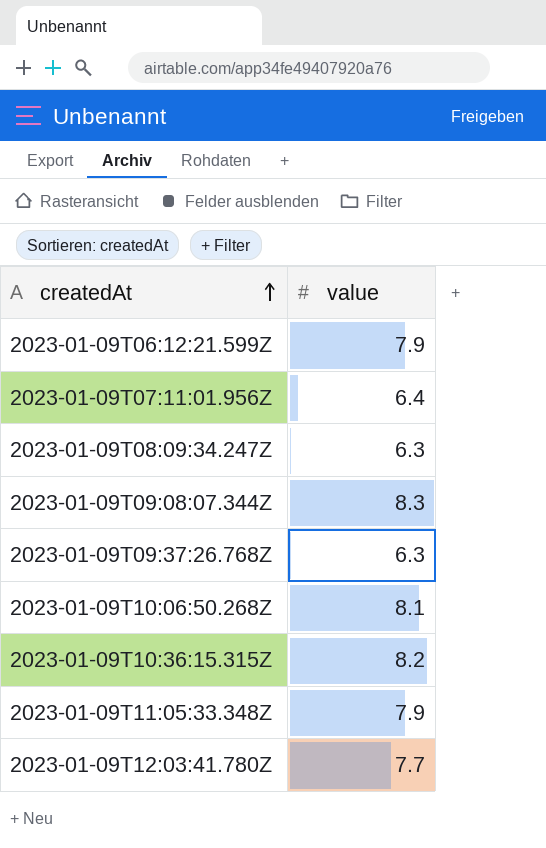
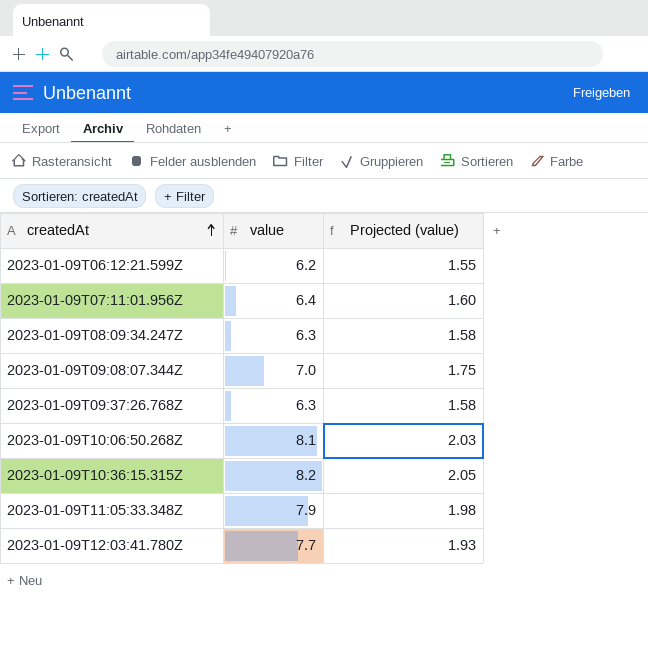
column Projected (value) | formula: none -> [value] * 0.25
2023-01-09T06:12:21.599Z | value: 7.9 -> 6.2
2023-01-09T09:08:07.344Z | value: 8.3 -> 7.0

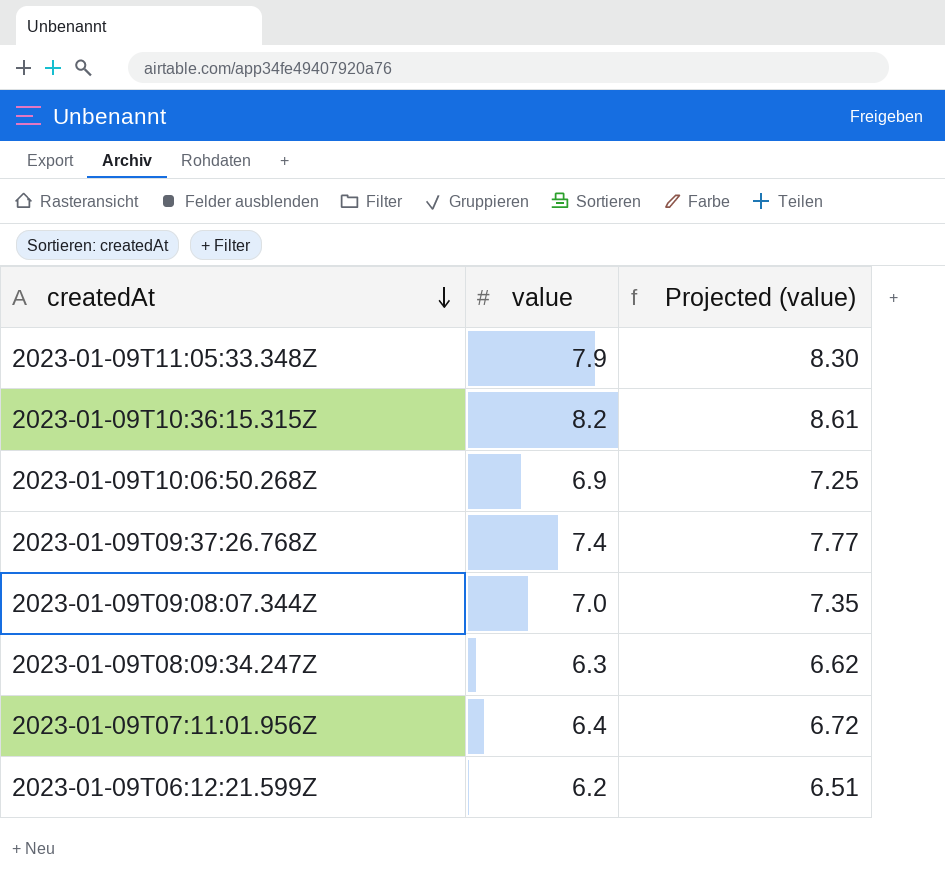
row order: createdAt ascending -> createdAt descending
column Projected (value) | formula: [value] * 0.25 -> [value] * 1.05
row 2023-01-09T12:03:41.780Z: 7.7 | 1.93 -> none
2023-01-09T10:06:50.268Z | value: 8.1 -> 6.9
2023-01-09T09:37:26.768Z | value: 6.3 -> 7.4

